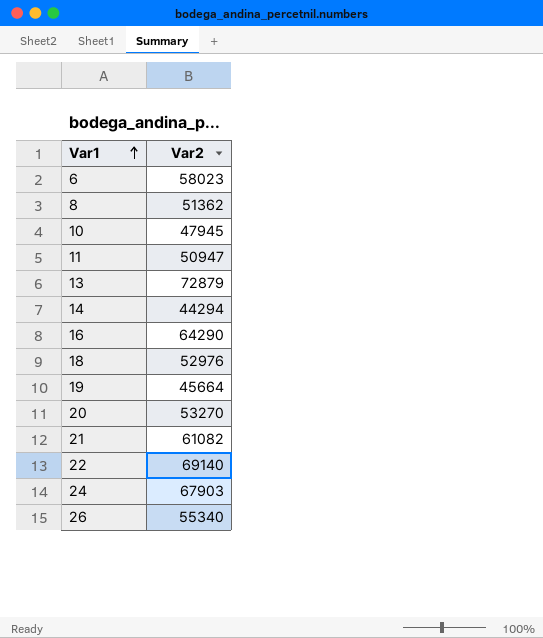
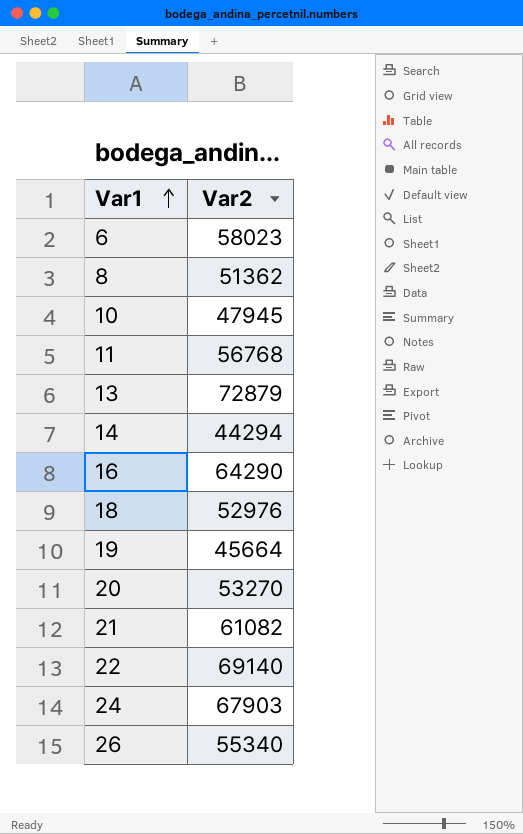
11 | Var2: 50947 -> 56768

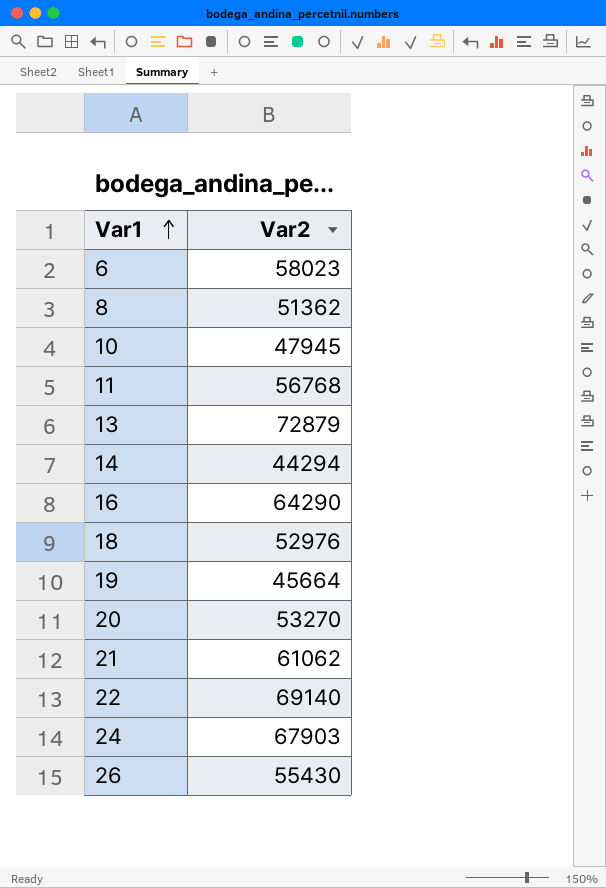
21 | Var2: 61082 -> 61062
26 | Var2: 55340 -> 55430

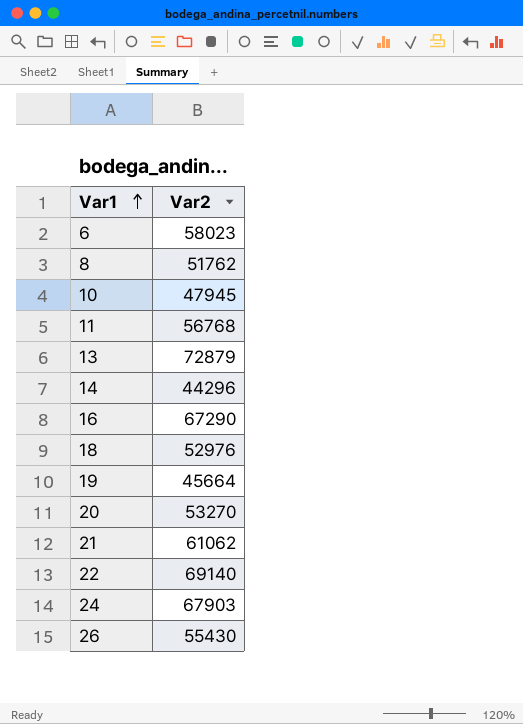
8 | Var2: 51362 -> 51762
14 | Var2: 44294 -> 44296
16 | Var2: 64290 -> 67290

